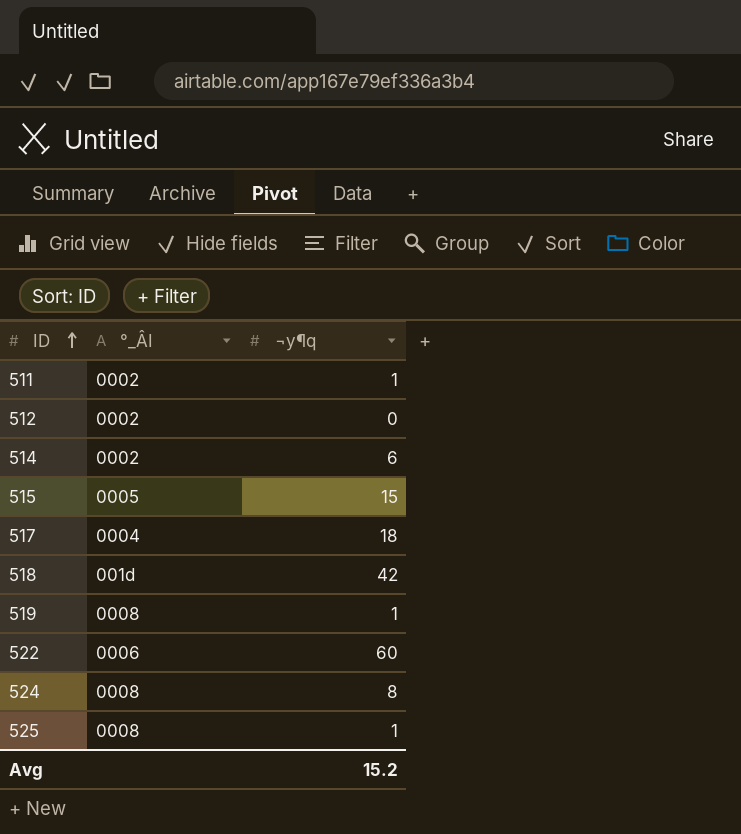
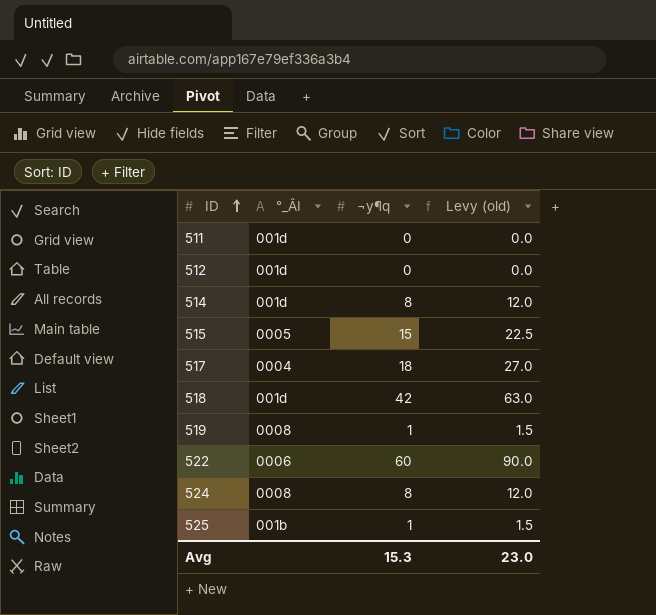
column Levy (old) | formula: none -> [¬y¶q] * 1.5
511 | °_ÂI: 0002 -> 001d
511 | ¬y¶q: 1 -> 0
512 | °_ÂI: 0002 -> 001d
514 | °_ÂI: 0002 -> 001d
514 | ¬y¶q: 6 -> 8
525 | °_ÂI: 0008 -> 001b
Avg | ¬y¶q: 15.2 -> 15.3

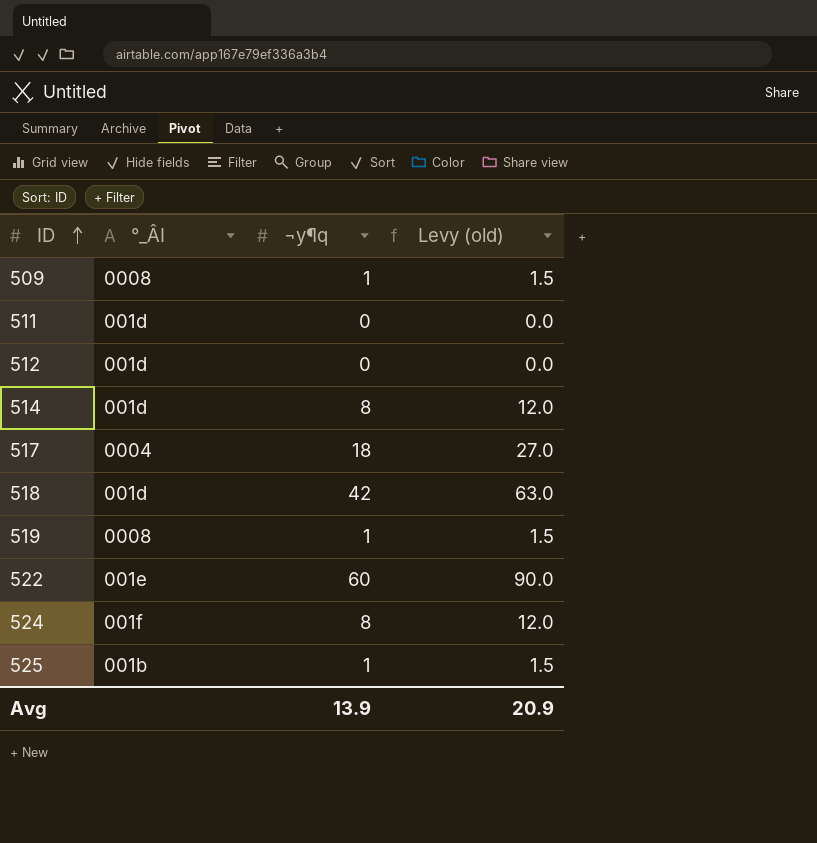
row 515: 0005 | 15 | 22.5 -> none
row 509: none -> 0008 | 1 | 1.5
522 | °_ÂI: 0006 -> 001e
524 | °_ÂI: 0008 -> 001f
Avg | ¬y¶q: 15.3 -> 13.9
Avg | Levy (old): 23.0 -> 20.9

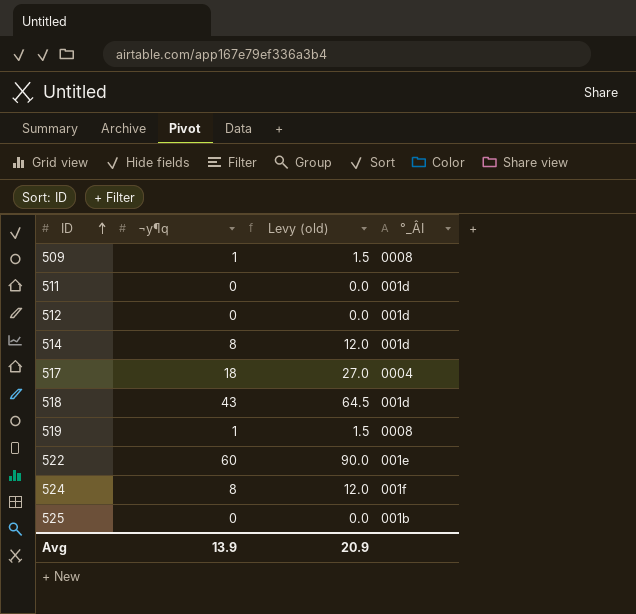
column °_ÂI | position: 2 -> 4
518 | ¬y¶q: 42 -> 43
518 | Levy (old): 63.0 -> 64.5
525 | ¬y¶q: 1 -> 0
525 | Levy (old): 1.5 -> 0.0

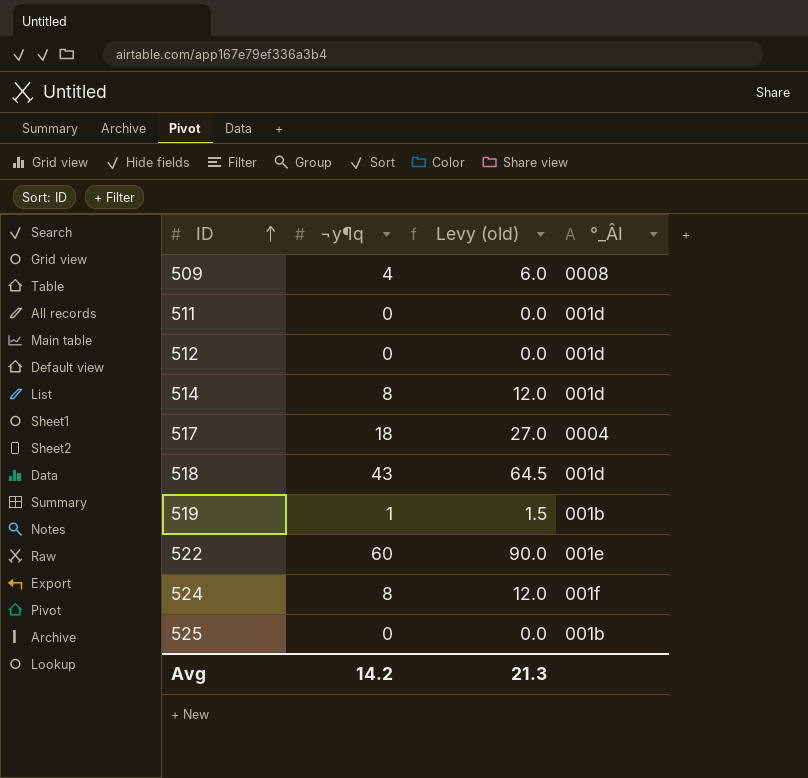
509 | ¬y¶q: 1 -> 4
509 | Levy (old): 1.5 -> 6.0
519 | °_ÂI: 0008 -> 001b
Avg | ¬y¶q: 13.9 -> 14.2
Avg | Levy (old): 20.9 -> 21.3

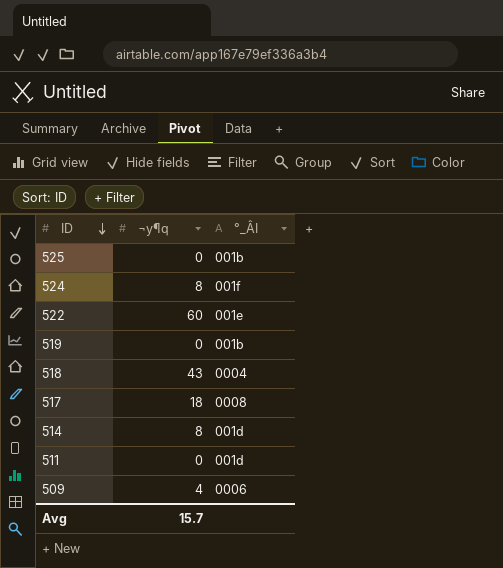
row order: ID ascending -> ID descending
column Levy (old) | formula: [¬y¶q] * 1.5 -> none
row 512: 0 | 0.0 | 001d -> none
519 | ¬y¶q: 1 -> 0
518 | °_ÂI: 001d -> 0004
517 | °_ÂI: 0004 -> 0008
509 | °_ÂI: 0008 -> 0006
Avg | ¬y¶q: 14.2 -> 15.7

